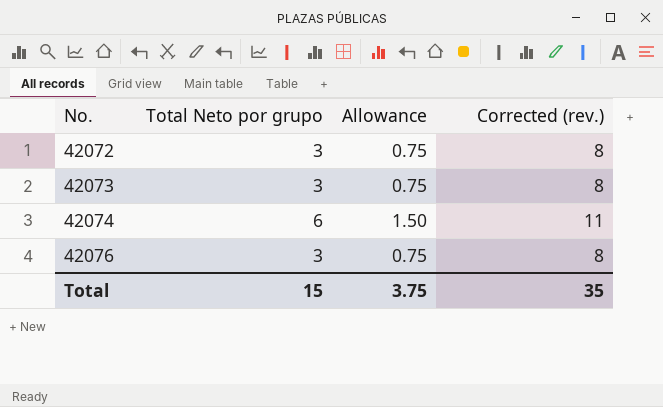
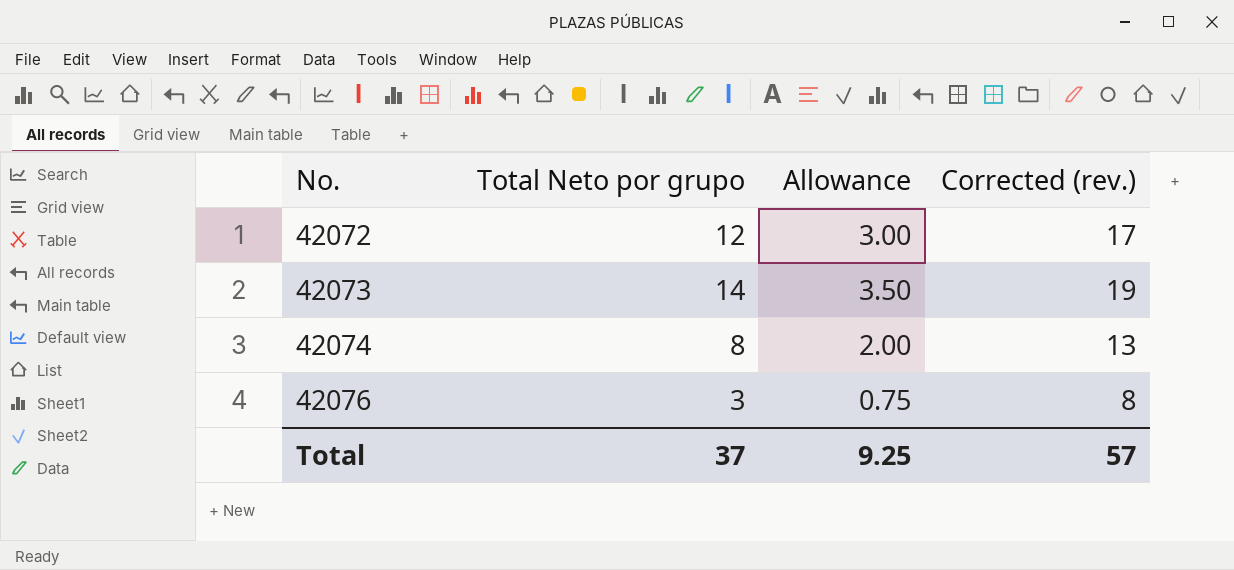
42072 | Total Neto por grupo: 3 -> 12
42072 | Allowance: 0.75 -> 3.00
42072 | Corrected (rev.): 8 -> 17
42073 | Total Neto por grupo: 3 -> 14
42073 | Allowance: 0.75 -> 3.50
42073 | Corrected (rev.): 8 -> 19
42074 | Total Neto por grupo: 6 -> 8
42074 | Allowance: 1.50 -> 2.00
42074 | Corrected (rev.): 11 -> 13
Total | Total Neto por grupo: 15 -> 37
Total | Allowance: 3.75 -> 9.25
Total | Corrected (rev.): 35 -> 57

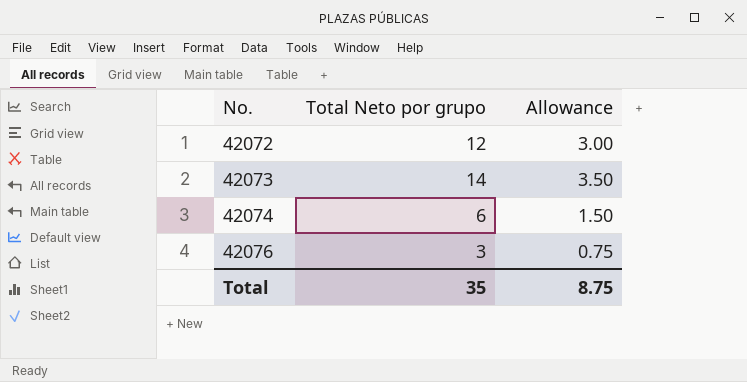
column Corrected (rev.) | formula: [Total Neto por grupo] + 5 -> none
42074 | Total Neto por grupo: 8 -> 6
42074 | Allowance: 2.00 -> 1.50
Total | Total Neto por grupo: 37 -> 35
Total | Allowance: 9.25 -> 8.75

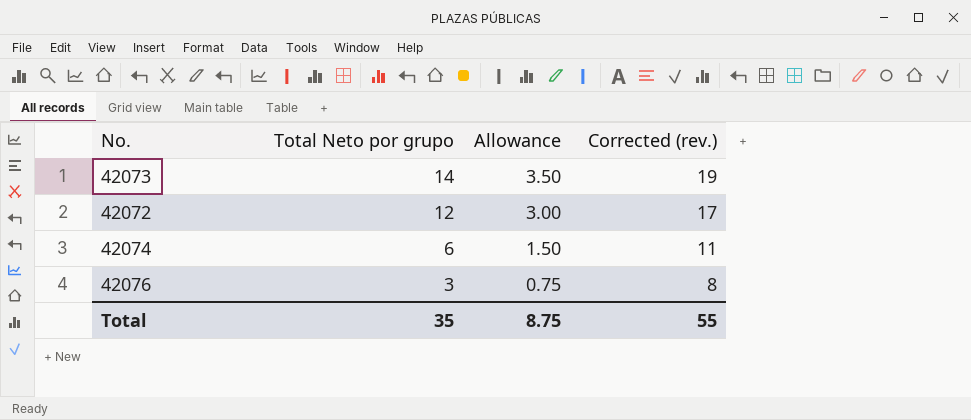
row order: No. ascending -> Total Neto por grupo descending
column Corrected (rev.) | formula: none -> [Total Neto por grupo] + 5

